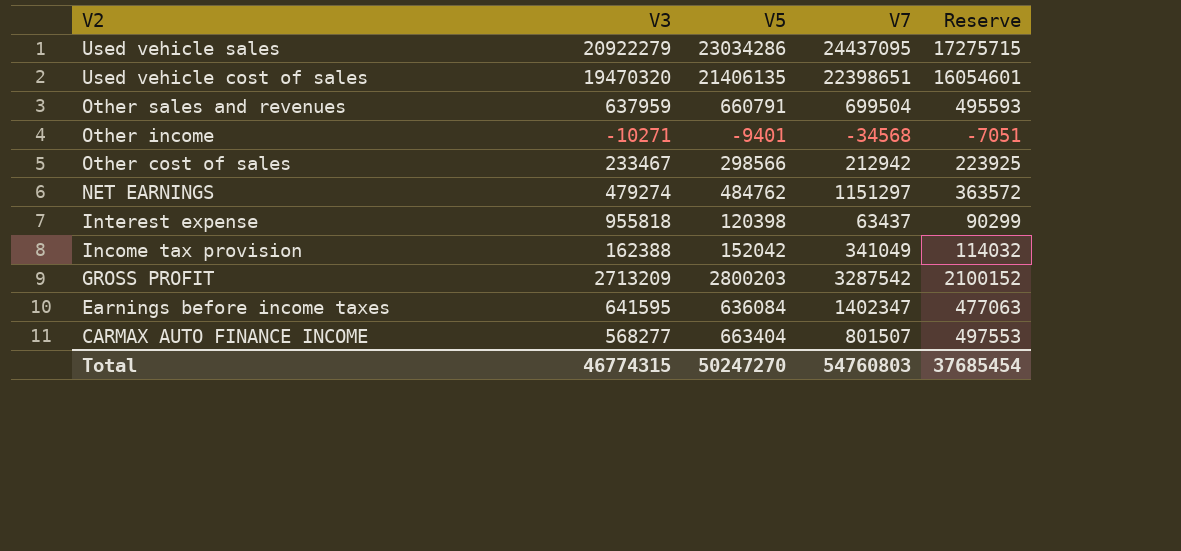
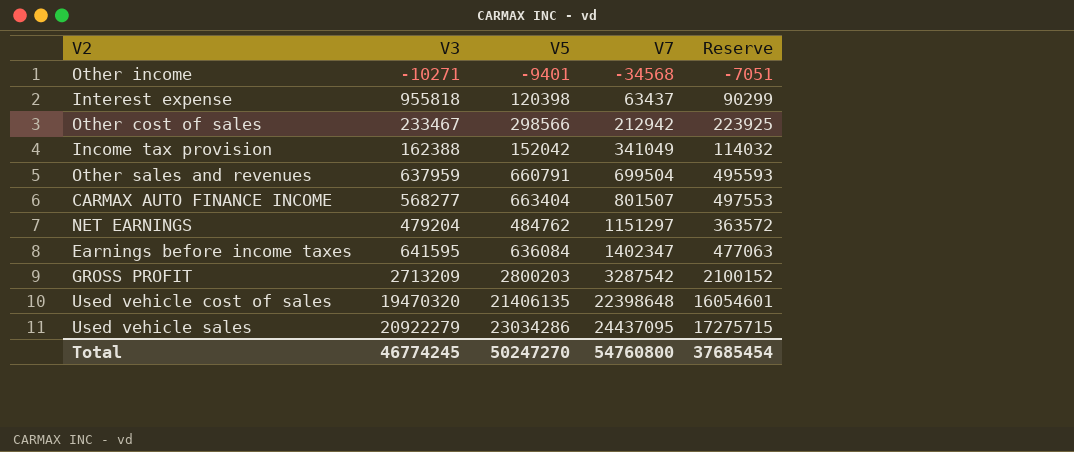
row order: V2 descending -> V7 ascending
NET EARNINGS | V3: 479274 -> 479204
Used vehicle cost of sales | V7: 22398651 -> 22398648
Total | V3: 46774315 -> 46774245
Total | V7: 54760803 -> 54760800

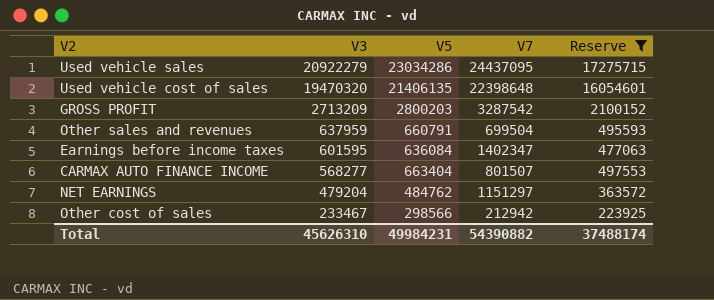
filter: none -> Reserve >= 223925
row order: V7 ascending -> V3 descending
Earnings before income taxes | V3: 641595 -> 601595
Total | V3: 46774245 -> 45626310
Total | V5: 50247270 -> 49984231
Total | V7: 54760800 -> 54390882
Total | Reserve: 37685454 -> 37488174

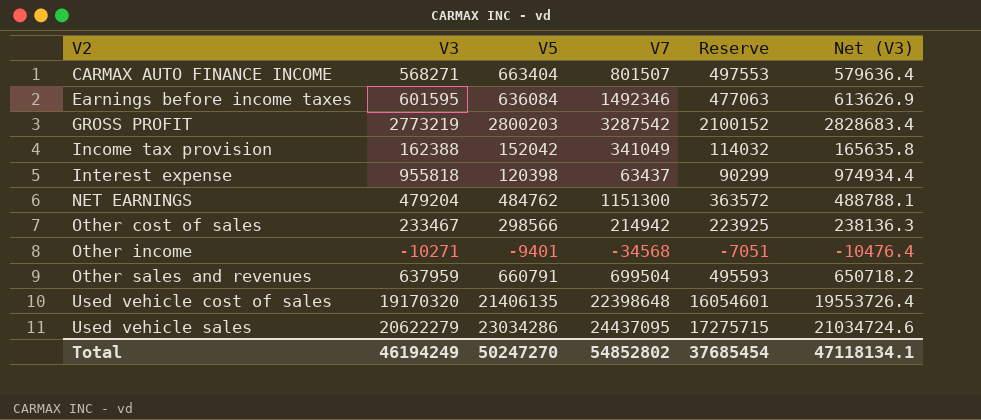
filter: Reserve >= 223925 -> none
row order: V3 descending -> V2 ascending
column Net (V3) | formula: none -> [V3] * 1.02
CARMAX AUTO FINANCE INCOME | V3: 568277 -> 568271
Earnings before income taxes | V7: 1402347 -> 1492346
GROSS PROFIT | V3: 2713209 -> 2773219
NET EARNINGS | V7: 1151297 -> 1151300
Other cost of sales | V7: 212942 -> 214942
Used vehicle cost of sales | V3: 19470320 -> 19170320
Used vehicle sales | V3: 20922279 -> 20622279
Total | V3: 45626310 -> 46194249
Total | V5: 49984231 -> 50247270
Total | V7: 54390882 -> 54852802
Total | Reserve: 37488174 -> 37685454

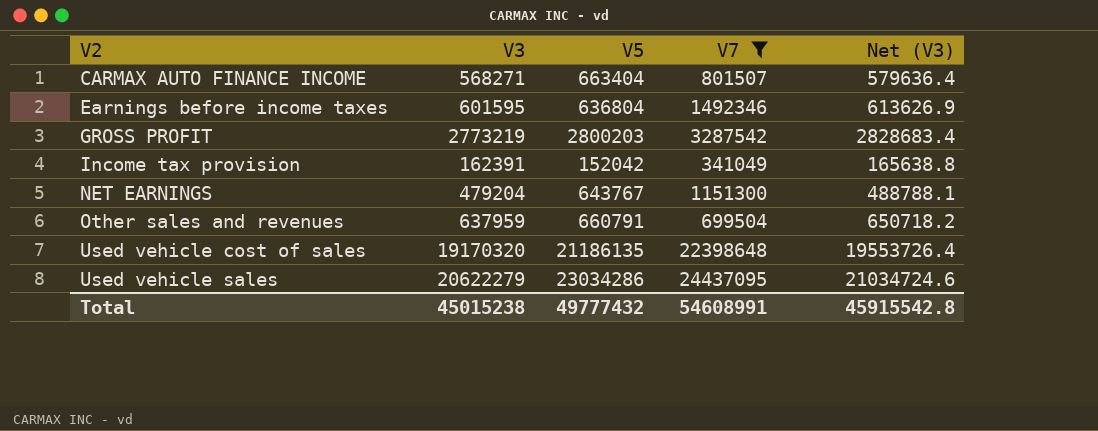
filter: none -> V7 >= 341049
column Reserve | formula: [V5] * 0.75 -> none
Earnings before income taxes | V5: 636084 -> 636804
Income tax provision | V3: 162388 -> 162391
Income tax provision | Net (V3): 165635.8 -> 165638.8
NET EARNINGS | V5: 484762 -> 643767
Used vehicle cost of sales | V5: 21406135 -> 21186135
Total | V3: 46194249 -> 45015238
Total | V5: 50247270 -> 49777432
Total | V7: 54852802 -> 54608991
Total | Net (V3): 47118134.1 -> 45915542.8

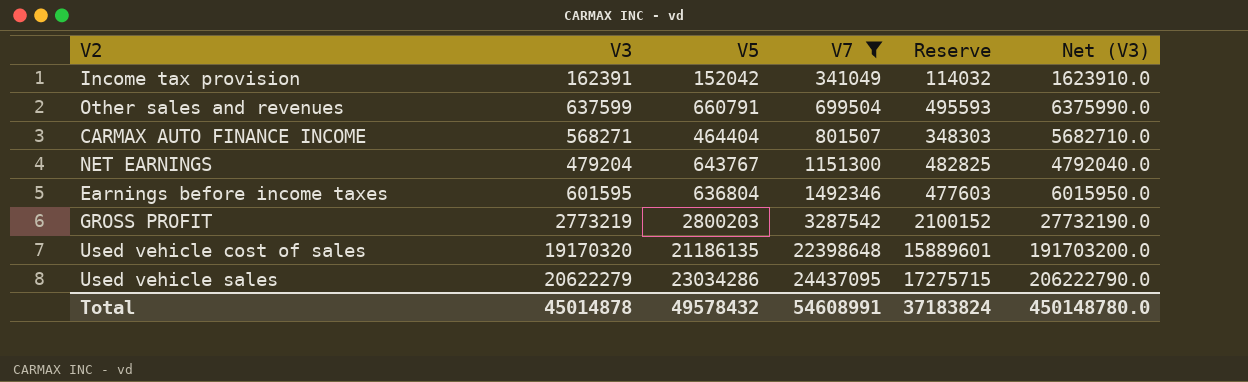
row order: V2 ascending -> V7 ascending
column Reserve | formula: none -> [V5] * 0.75
column Net (V3) | formula: [V3] * 1.02 -> [V3] * 10
Other sales and revenues | V3: 637959 -> 637599
CARMAX AUTO FINANCE INCOME | V5: 663404 -> 464404
Total | V3: 45015238 -> 45014878
Total | V5: 49777432 -> 49578432
Total | Net (V3): 45915542.8 -> 450148780.0

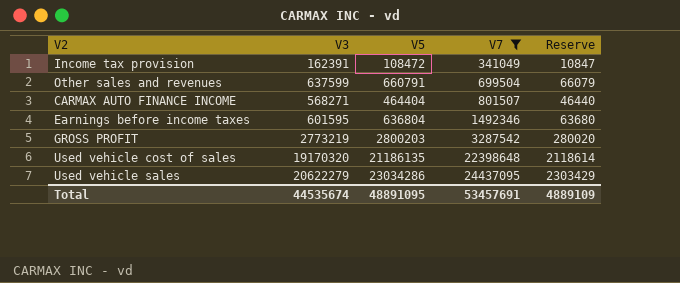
column Net (V3) | formula: [V3] * 10 -> none
column Reserve | formula: [V5] * 0.75 -> [V5] * 0.1
row NET EARNINGS: 479204 | 643767 | 1151300 | 482825 | 4792040.0 -> none
Income tax provision | V5: 152042 -> 108472
Total | V3: 45014878 -> 44535674
Total | V5: 49578432 -> 48891095
Total | V7: 54608991 -> 53457691
Total | Reserve: 37183824 -> 4889109

